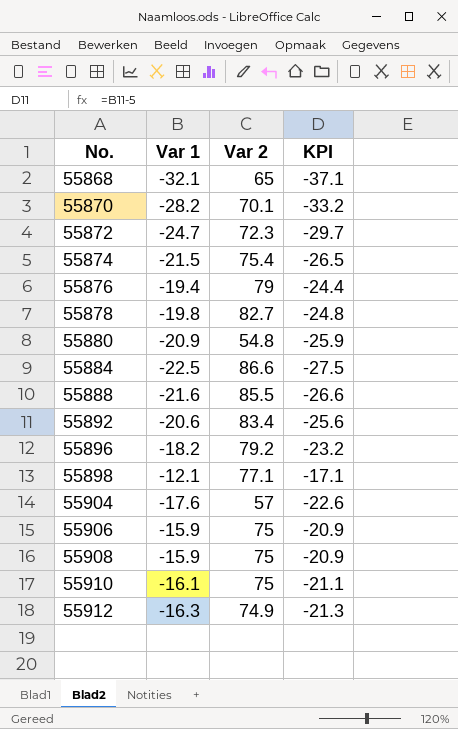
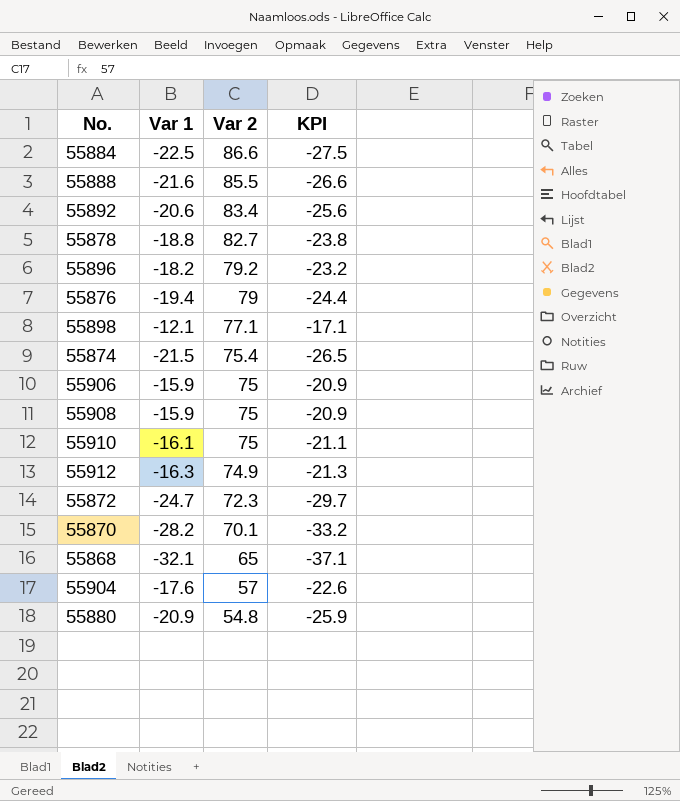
row order: No. ascending -> Var 2 descending
55878 | Var 1: -19.8 -> -18.8
55878 | KPI: -24.8 -> -23.8

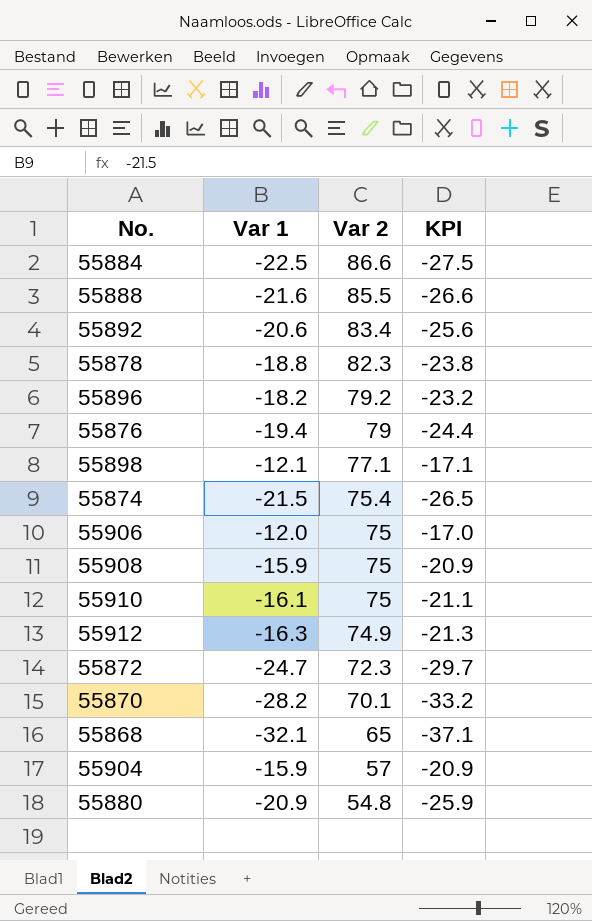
55878 | Var 2: 82.7 -> 82.3
55906 | Var 1: -15.9 -> -12.0
55906 | KPI: -20.9 -> -17.0
55904 | Var 1: -17.6 -> -15.9
55904 | KPI: -22.6 -> -20.9

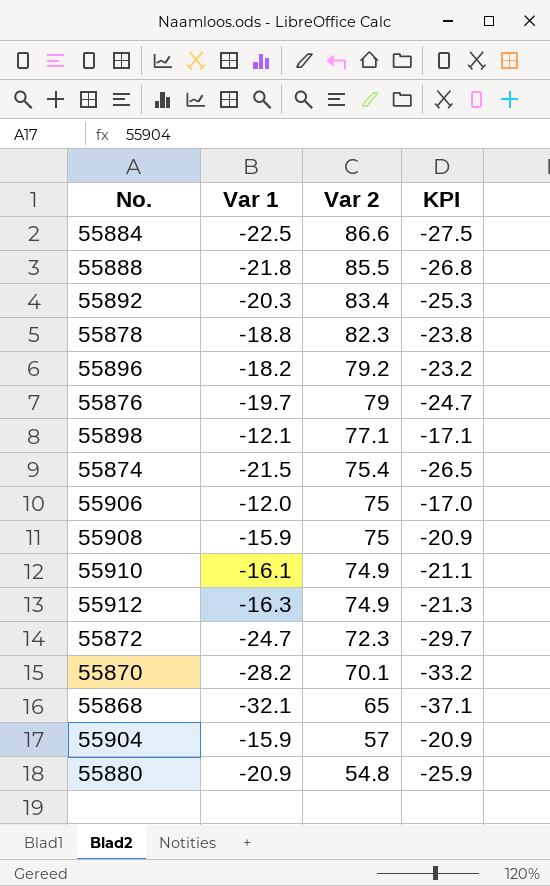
55888 | Var 1: -21.6 -> -21.8
55888 | KPI: -26.6 -> -26.8
55892 | Var 1: -20.6 -> -20.3
55892 | KPI: -25.6 -> -25.3
55876 | Var 1: -19.4 -> -19.7
55876 | KPI: -24.4 -> -24.7
55910 | Var 2: 75 -> 74.9

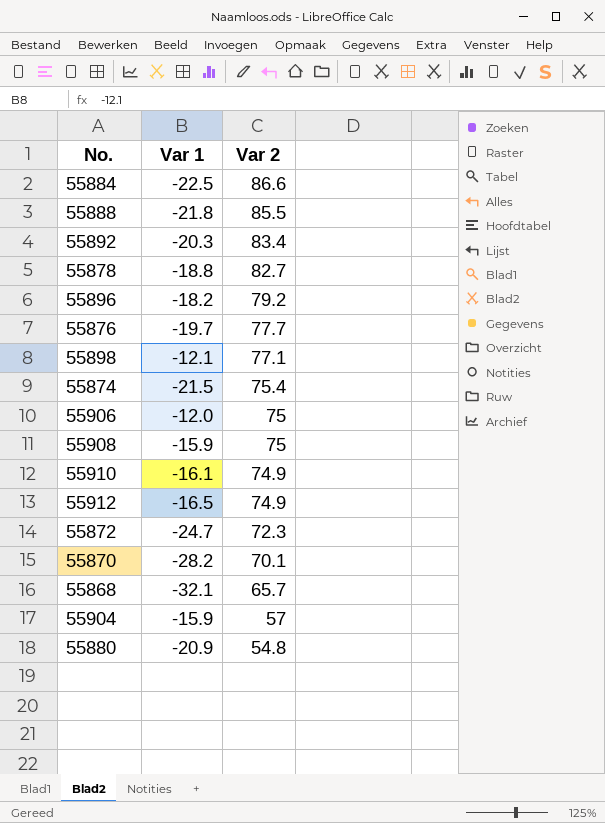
column KPI | formula: [Var 1] - 5 -> none
55878 | Var 2: 82.3 -> 82.7
55876 | Var 2: 79 -> 77.7
55912 | Var 1: -16.3 -> -16.5
55868 | Var 2: 65 -> 65.7

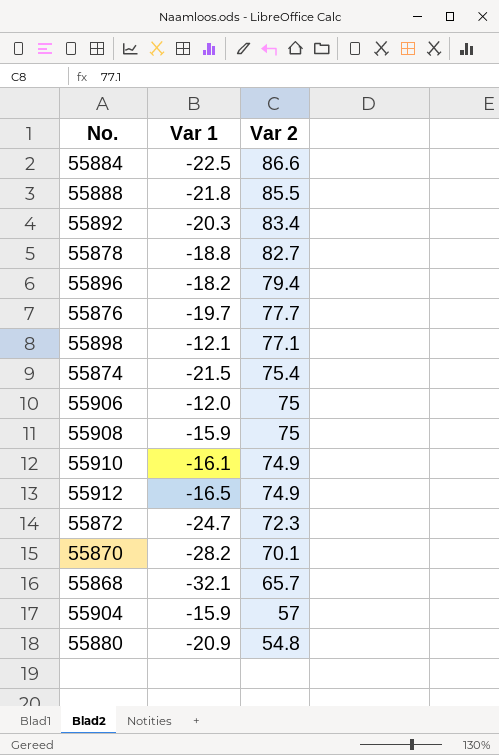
55896 | Var 2: 79.2 -> 79.4

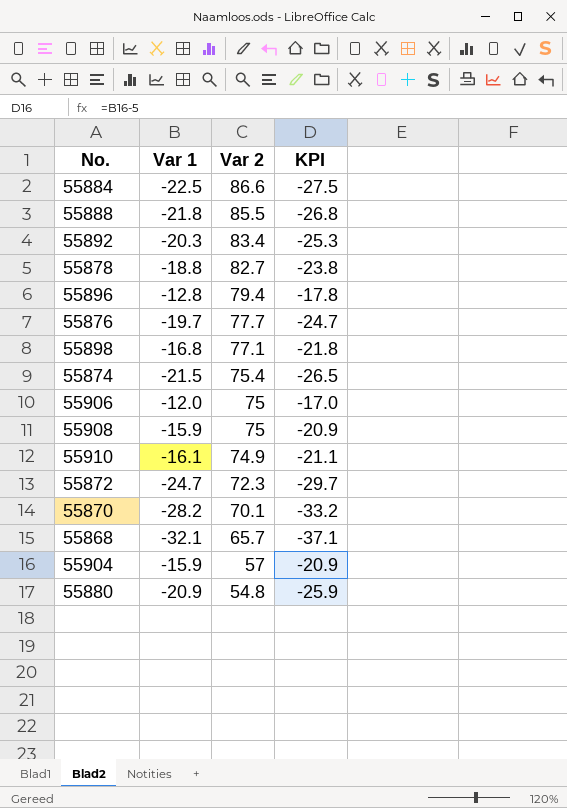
column KPI | formula: none -> [Var 1] - 5
row 55912: -16.5 | 74.9 -> none
55896 | Var 1: -18.2 -> -12.8
55898 | Var 1: -12.1 -> -16.8

